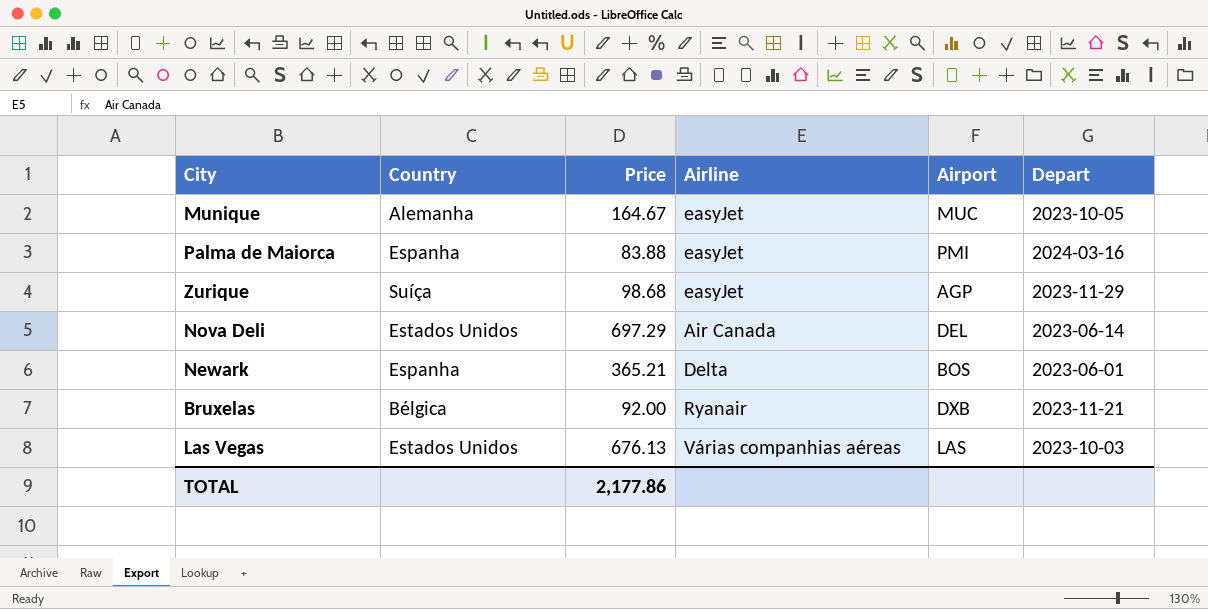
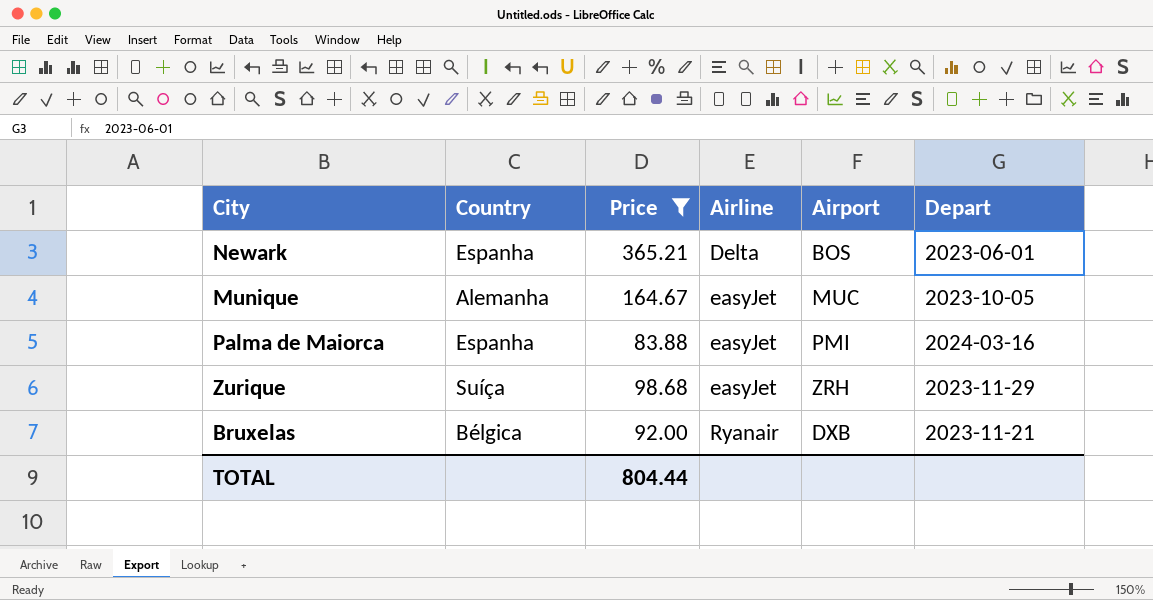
filter: none -> Price <= 365.21
row order: none -> Airline ascending
Zurique | Airport: AGP -> ZRH
TOTAL | Price: 2,177.86 -> 804.44

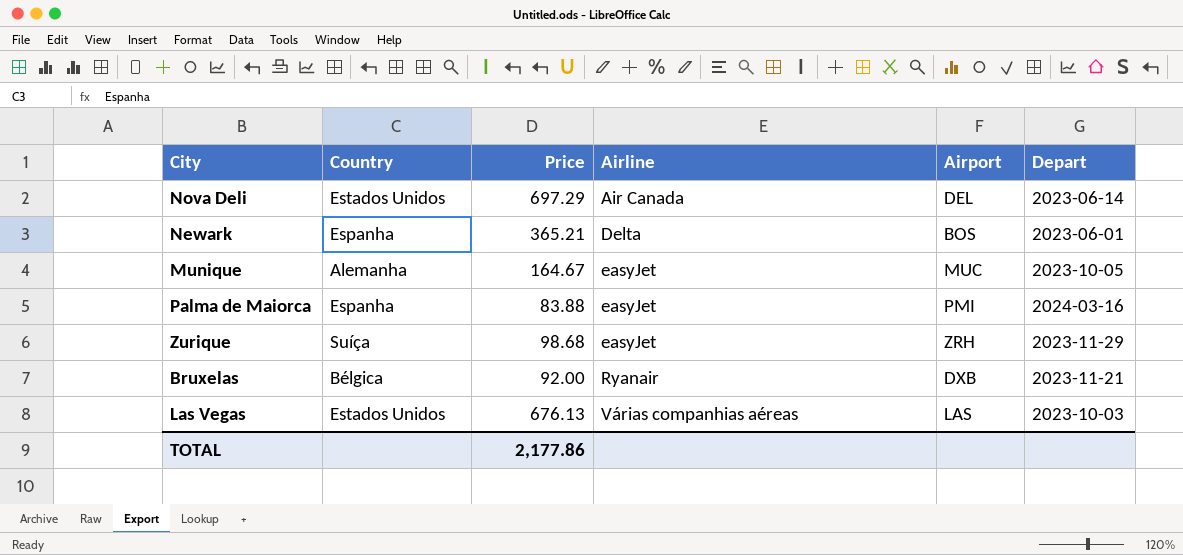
filter: Price <= 365.21 -> none
TOTAL | Price: 804.44 -> 2,177.86

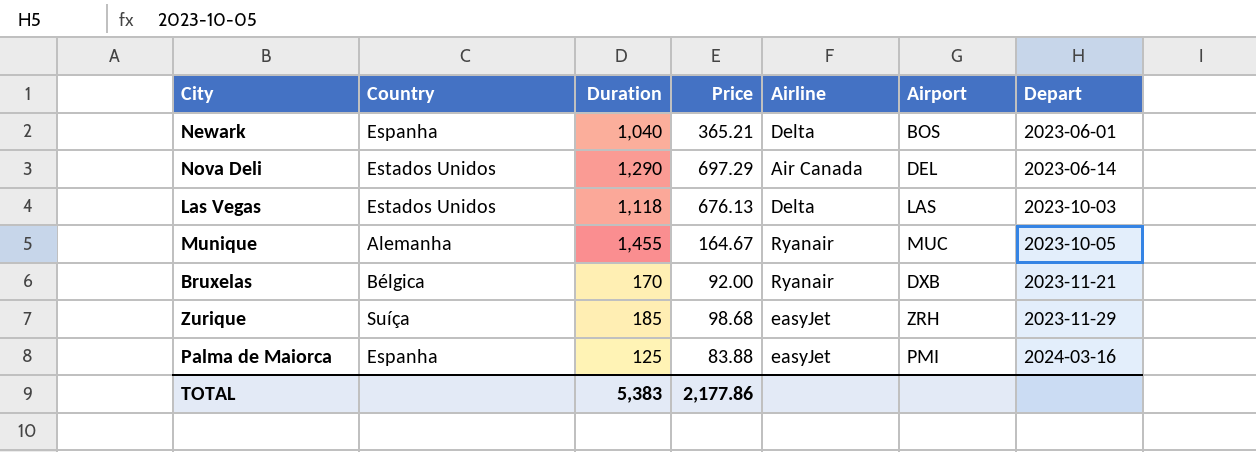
row order: Airline ascending -> Depart ascending
column Duration | position: none -> 3
Las Vegas | Airline: Várias companhias aéreas -> Delta
Munique | Airline: easyJet -> Ryanair

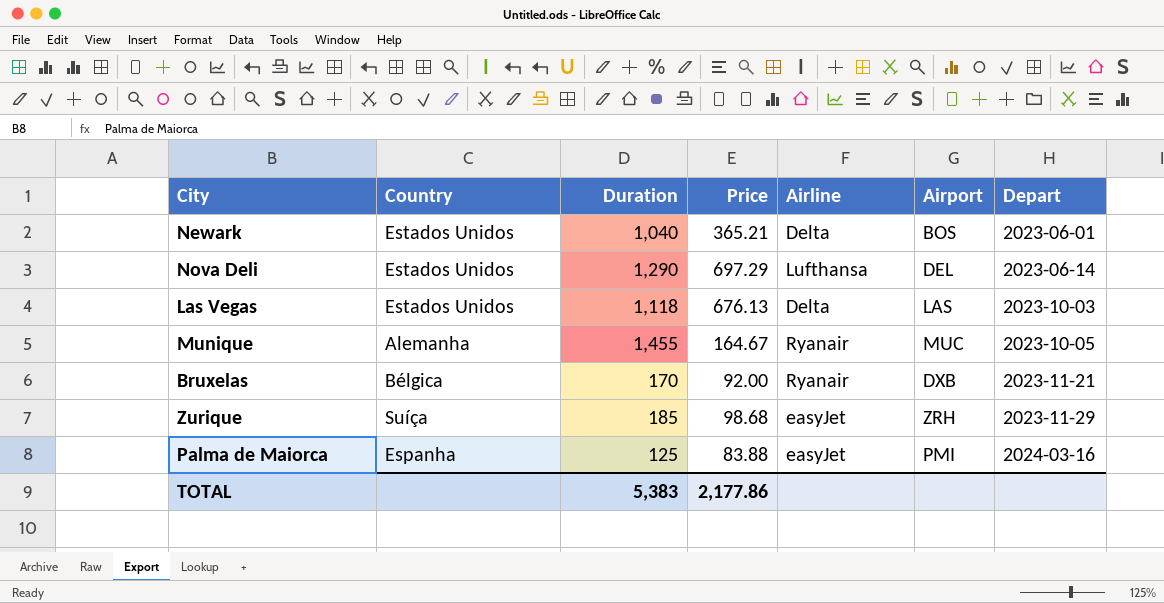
Newark | Country: Espanha -> Estados Unidos
Nova Deli | Airline: Air Canada -> Lufthansa

